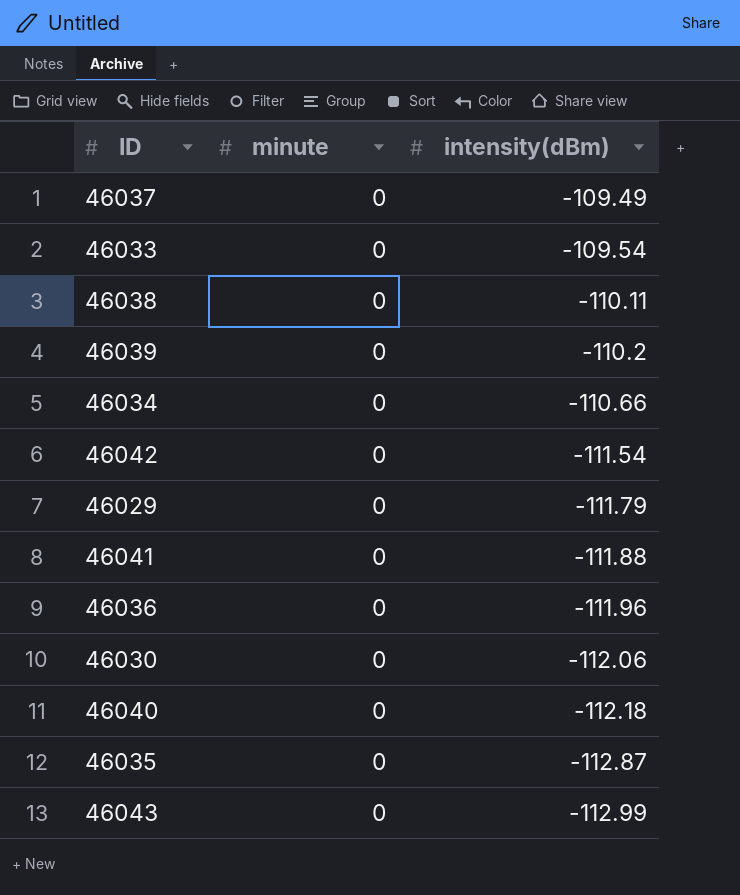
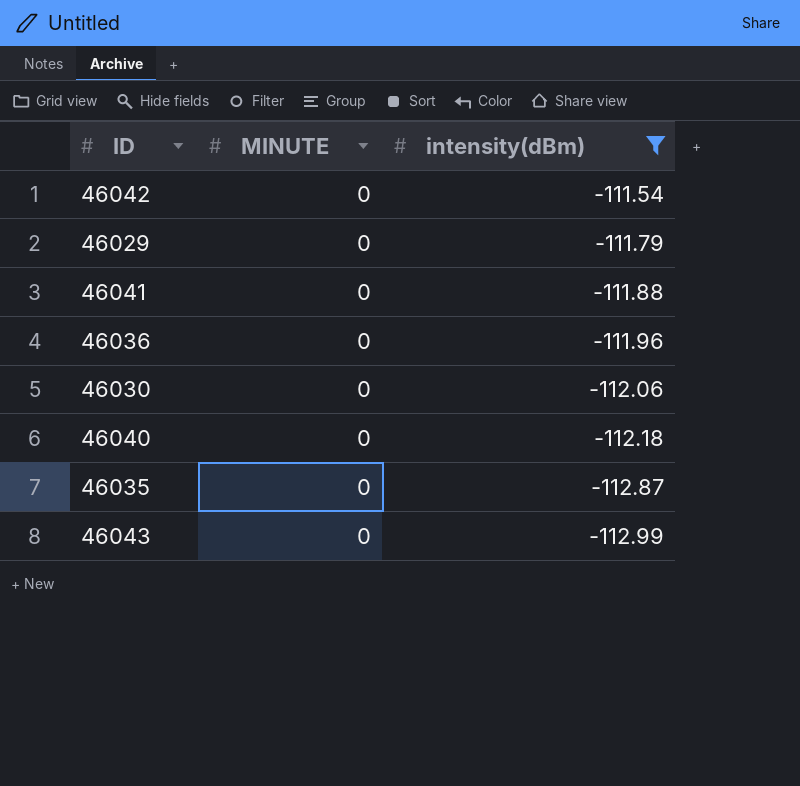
filter: none -> intensity(dBm) <= -111.54
column name: minute -> MINUTE

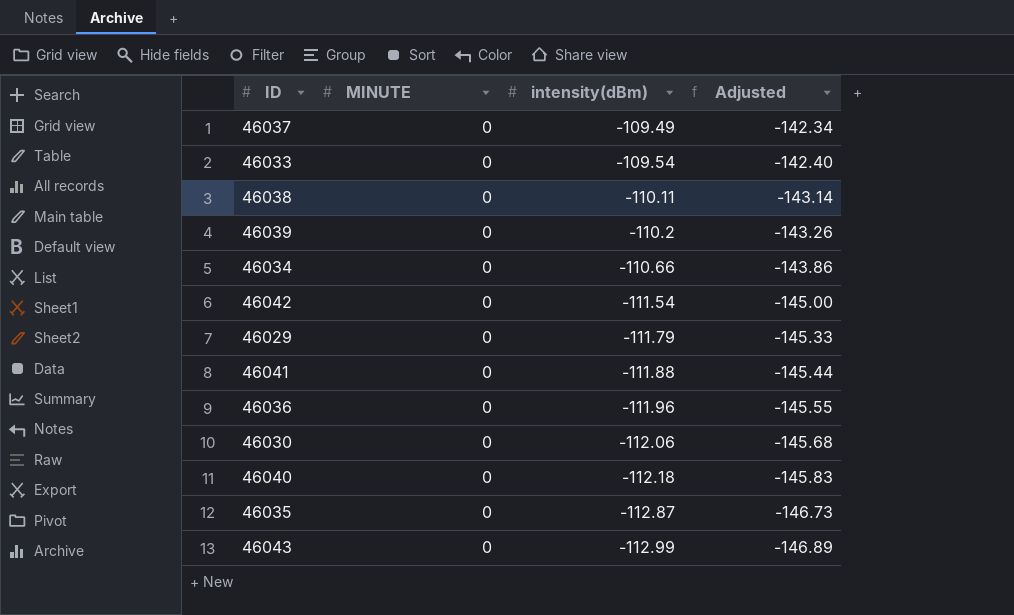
filter: intensity(dBm) <= -111.54 -> none
column Adjusted | formula: none -> [intensity(dBm)] * 1.3

